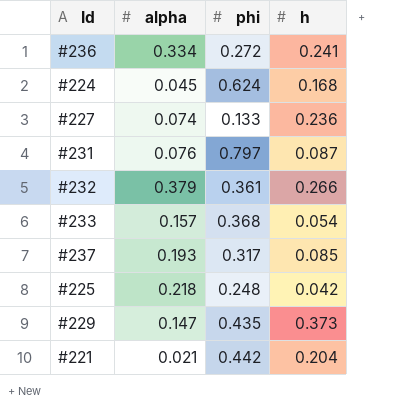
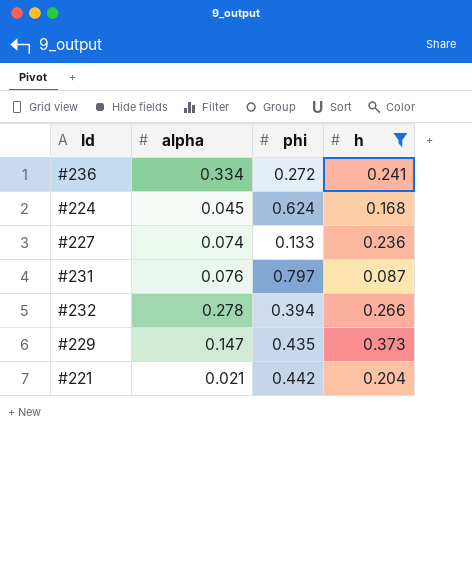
filter: none -> h >= 0.087
#232 | alpha: 0.379 -> 0.278
#232 | phi: 0.361 -> 0.394

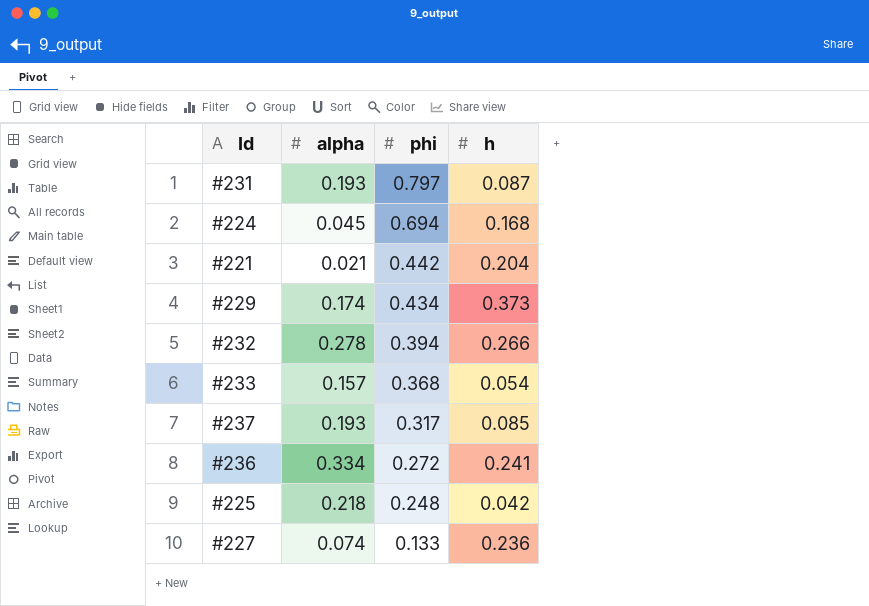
filter: h >= 0.087 -> none
row order: none -> phi descending
#231 | alpha: 0.076 -> 0.193
#224 | phi: 0.624 -> 0.694
#229 | alpha: 0.147 -> 0.174
#229 | phi: 0.435 -> 0.434

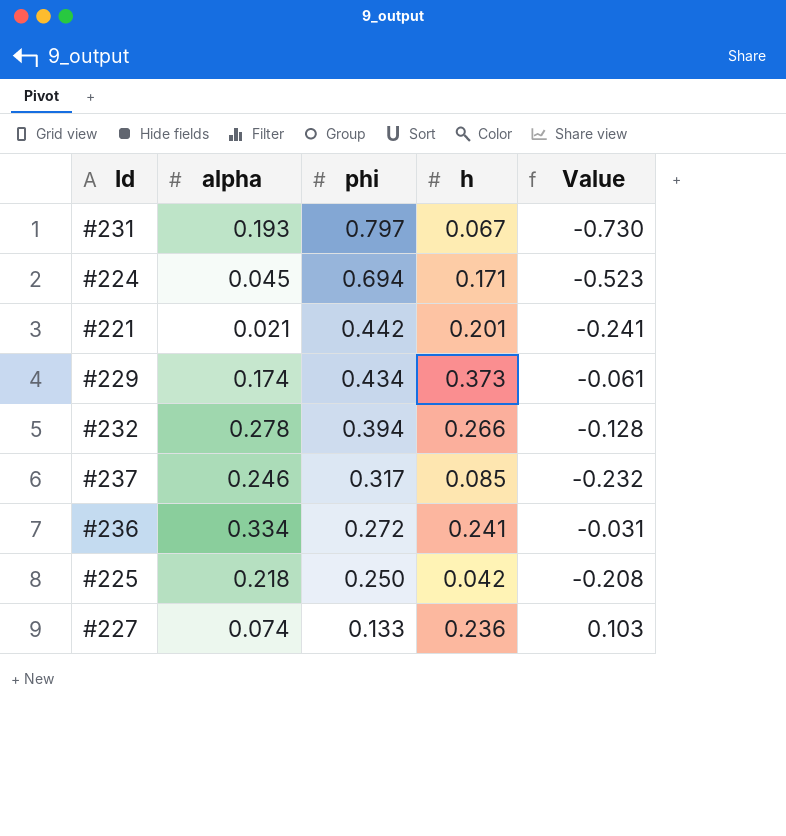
column Value | formula: none -> [h] - [phi]
row #233: 0.157 | 0.368 | 0.054 -> none
#231 | h: 0.087 -> 0.067
#224 | h: 0.168 -> 0.171
#221 | h: 0.204 -> 0.201
#237 | alpha: 0.193 -> 0.246
#225 | phi: 0.248 -> 0.250

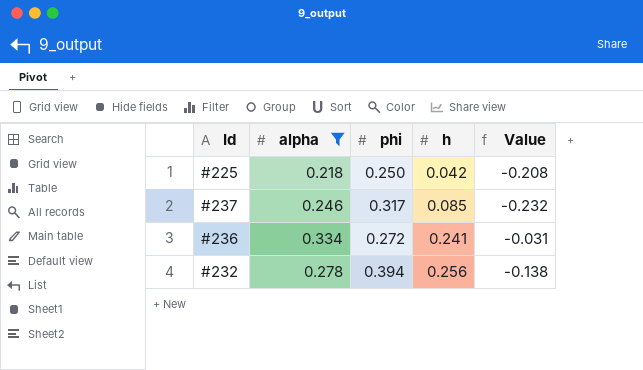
filter: none -> alpha >= 0.218
row order: phi descending -> h ascending
#232 | h: 0.266 -> 0.256
#232 | Value: -0.128 -> -0.138

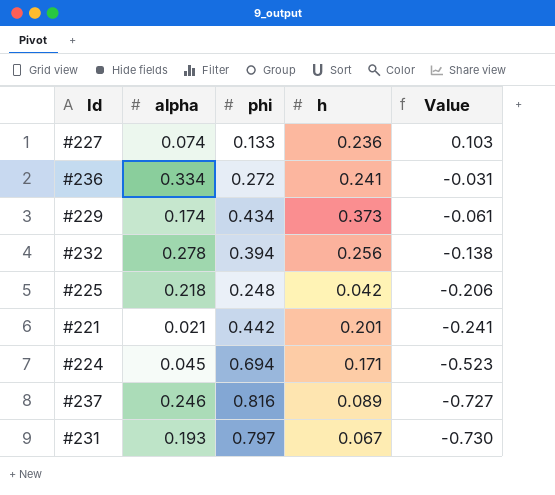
filter: alpha >= 0.218 -> none
row order: h ascending -> Value descending
#225 | phi: 0.250 -> 0.248
#225 | Value: -0.208 -> -0.206
#237 | phi: 0.317 -> 0.816
#237 | h: 0.085 -> 0.089
#237 | Value: -0.232 -> -0.727

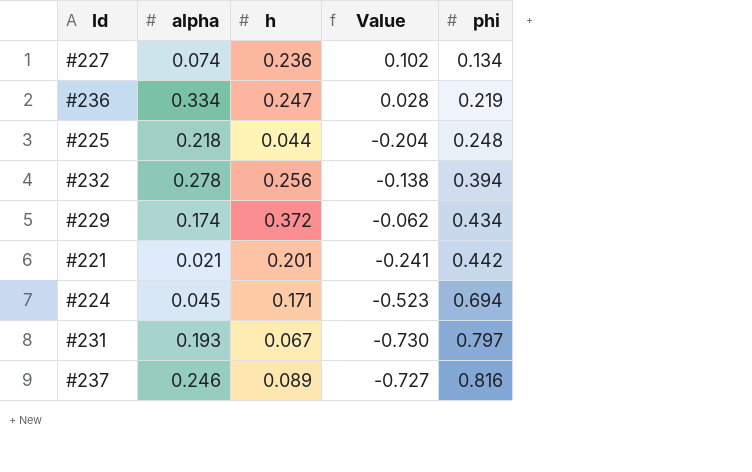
row order: Value descending -> phi ascending
column phi | position: 3 -> 5
#227 | Value: 0.103 -> 0.102
#227 | phi: 0.133 -> 0.134
#236 | h: 0.241 -> 0.247
#236 | Value: -0.031 -> 0.028
#236 | phi: 0.272 -> 0.219
#225 | h: 0.042 -> 0.044
#225 | Value: -0.206 -> -0.204
#229 | h: 0.373 -> 0.372
#229 | Value: -0.061 -> -0.062

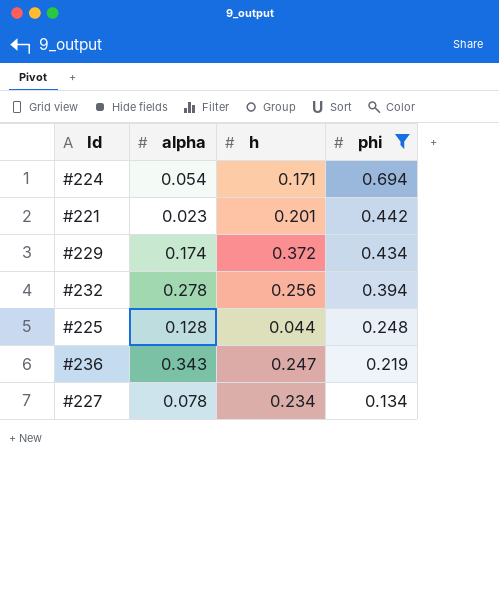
filter: none -> phi <= 0.694
row order: phi ascending -> phi descending
column Value | formula: [h] - [phi] -> none
#224 | alpha: 0.045 -> 0.054
#221 | alpha: 0.021 -> 0.023
#225 | alpha: 0.218 -> 0.128
#236 | alpha: 0.334 -> 0.343
#227 | alpha: 0.074 -> 0.078
#227 | h: 0.236 -> 0.234

